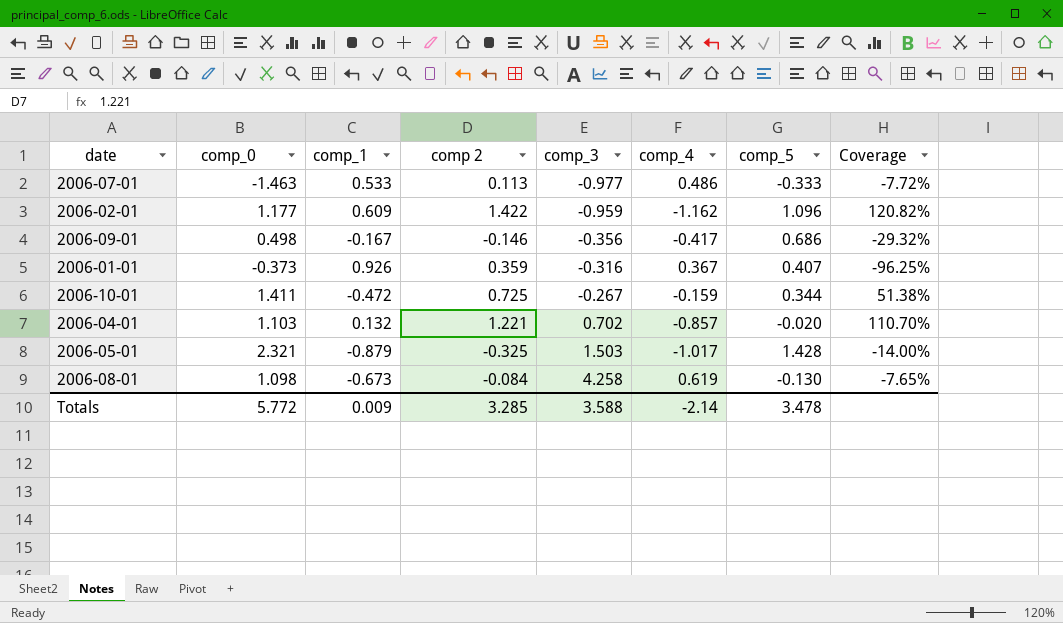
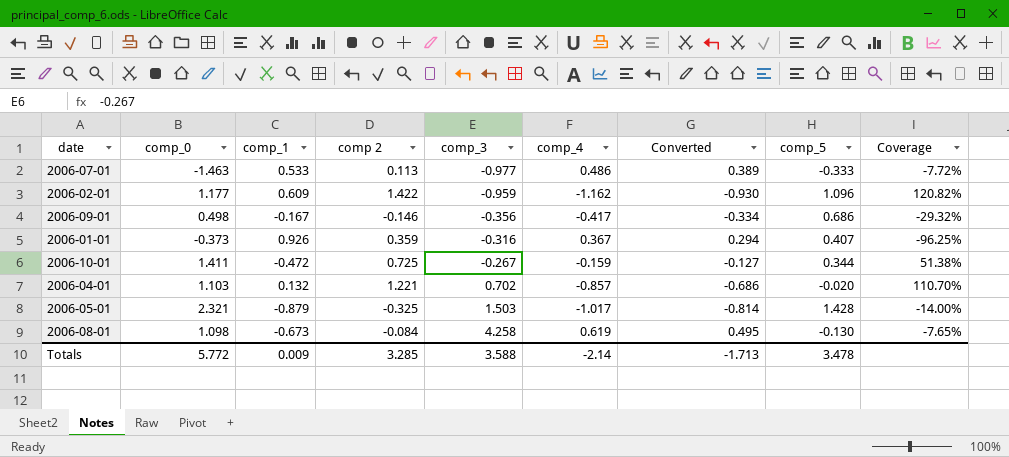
column Converted | formula: none -> [comp_4] * 0.8

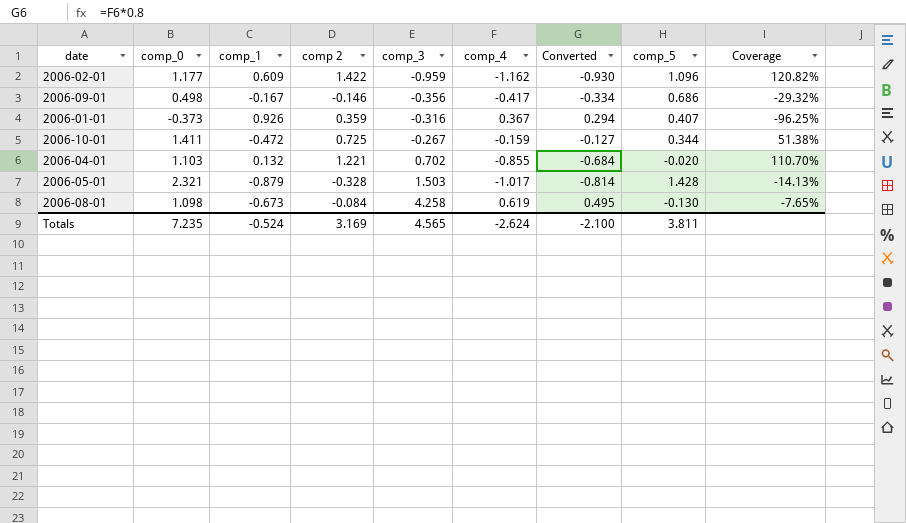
row 2006-07-01: -1.463 | 0.533 | 0.113 | -0.977 | 0.486 | 0.389 | -0.333 | -7.72% -> none
2006-04-01 | comp_4: -0.857 -> -0.855
2006-04-01 | Converted: -0.686 -> -0.684
2006-05-01 | comp 2: -0.325 -> -0.328
2006-05-01 | Coverage: -14.00% -> -14.13%
Totals | comp_0: 5.772 -> 7.235
Totals | comp_1: 0.009 -> -0.524
Totals | comp 2: 3.285 -> 3.169
Totals | comp_3: 3.588 -> 4.565
Totals | comp_4: -2.14 -> -2.624
Totals | Converted: -1.713 -> -2.100
Totals | comp_5: 3.478 -> 3.811

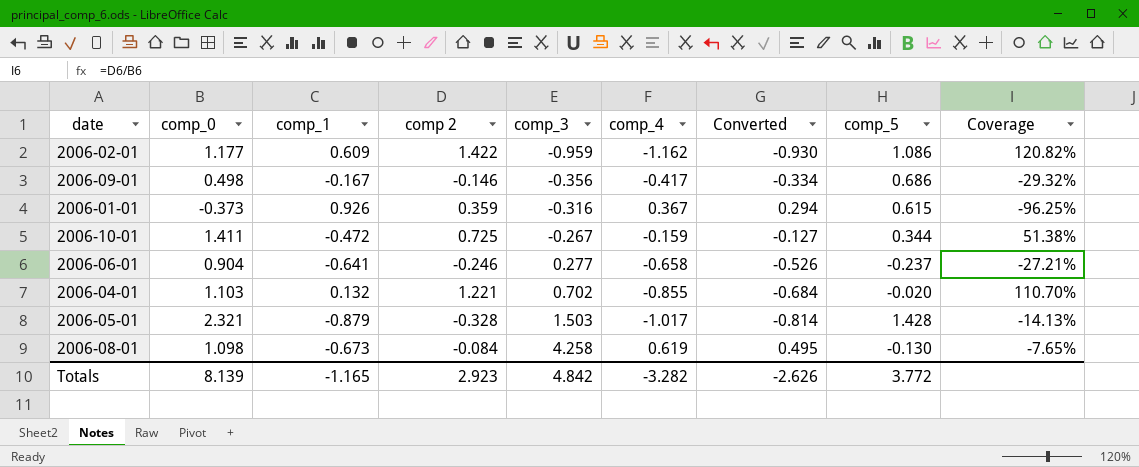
2006-02-01 | comp_5: 1.096 -> 1.086
2006-01-01 | comp_5: 0.407 -> 0.615
row 2006-06-01: none -> 0.904 | -0.641 | -0.246 | 0.277 | -0.658 | -0.526 | -0.237 | -27.21%
Totals | comp_0: 7.235 -> 8.139
Totals | comp_1: -0.524 -> -1.165
Totals | comp 2: 3.169 -> 2.923
Totals | comp_3: 4.565 -> 4.842
Totals | comp_4: -2.624 -> -3.282
Totals | Converted: -2.100 -> -2.626
Totals | comp_5: 3.811 -> 3.772

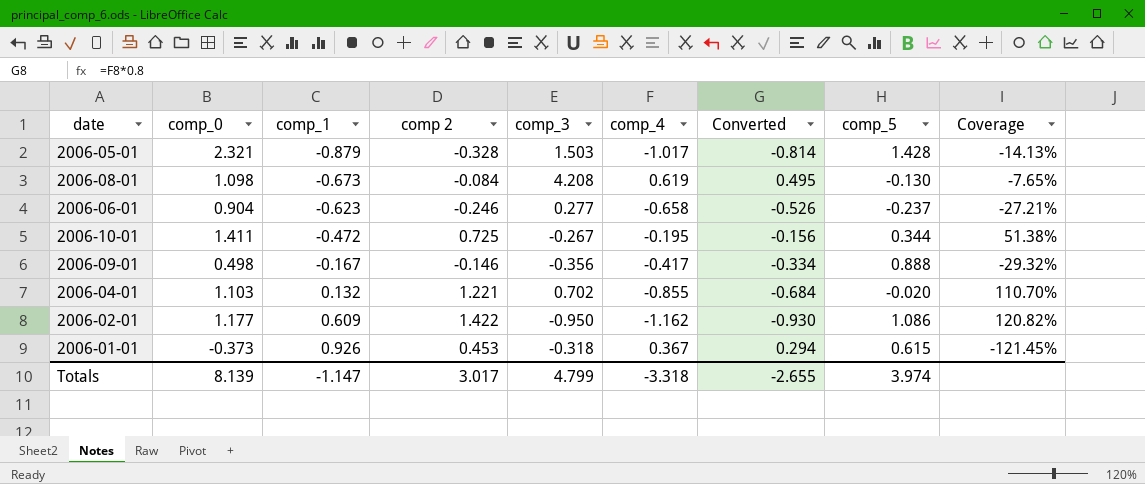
row order: comp_3 ascending -> comp_1 ascending
2006-08-01 | comp_3: 4.258 -> 4.208
2006-06-01 | comp_1: -0.641 -> -0.623
2006-10-01 | comp_4: -0.159 -> -0.195
2006-10-01 | Converted: -0.127 -> -0.156
2006-09-01 | comp_5: 0.686 -> 0.888
2006-02-01 | comp_3: -0.959 -> -0.950
2006-01-01 | comp 2: 0.359 -> 0.453
2006-01-01 | comp_3: -0.316 -> -0.318
2006-01-01 | Coverage: -96.25% -> -121.45%
Totals | comp_1: -1.165 -> -1.147
Totals | comp 2: 2.923 -> 3.017
Totals | comp_3: 4.842 -> 4.799
Totals | comp_4: -3.282 -> -3.318
Totals | Converted: -2.626 -> -2.655
Totals | comp_5: 3.772 -> 3.974

